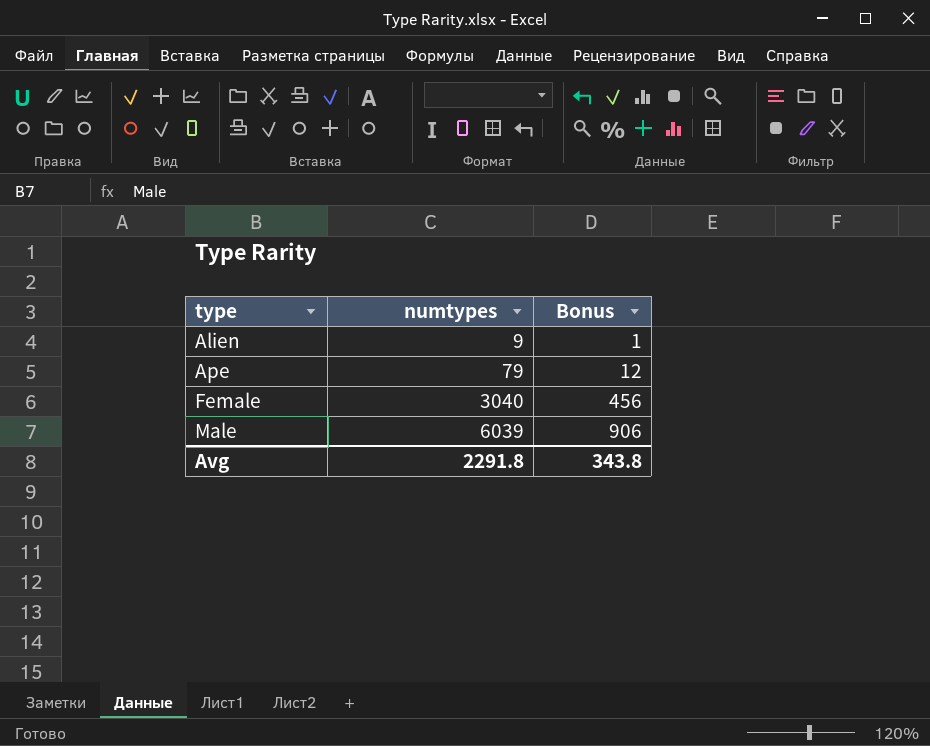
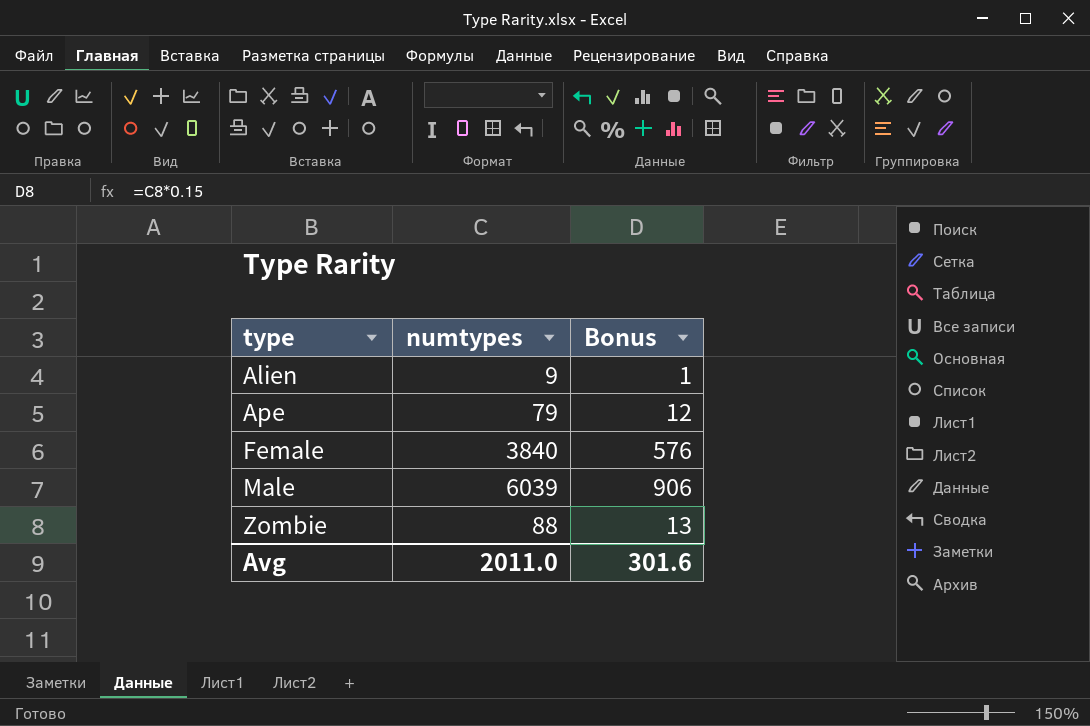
Female | numtypes: 3040 -> 3840
Female | Bonus: 456 -> 576
row Zombie: none -> 88 | 13
Avg | numtypes: 2291.8 -> 2011.0
Avg | Bonus: 343.8 -> 301.6

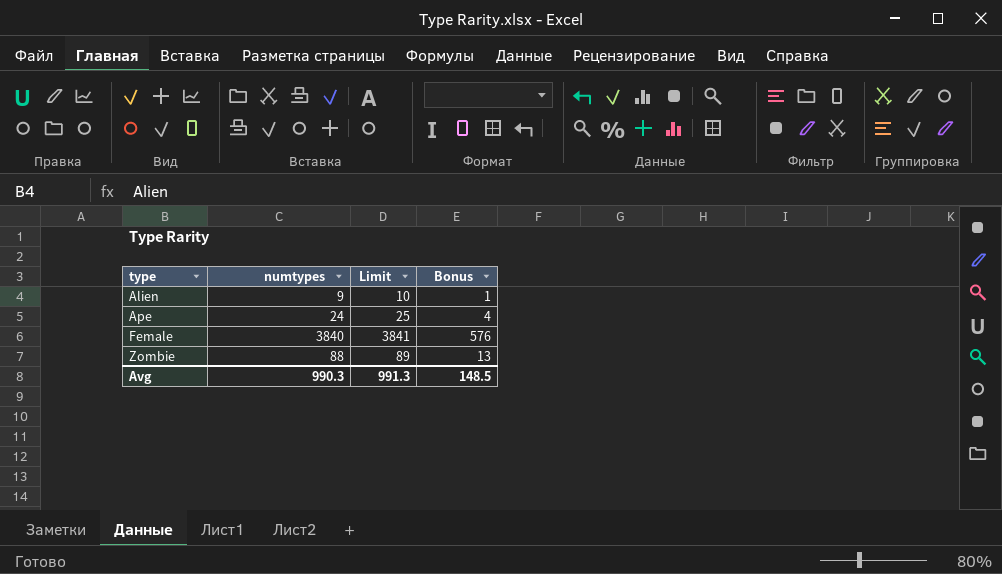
column Limit | formula: none -> [numtypes] + 1
row Male: 6039 | 906 -> none
Ape | numtypes: 79 -> 24
Ape | Bonus: 12 -> 4
Avg | numtypes: 2011.0 -> 990.3
Avg | Bonus: 301.6 -> 148.5

